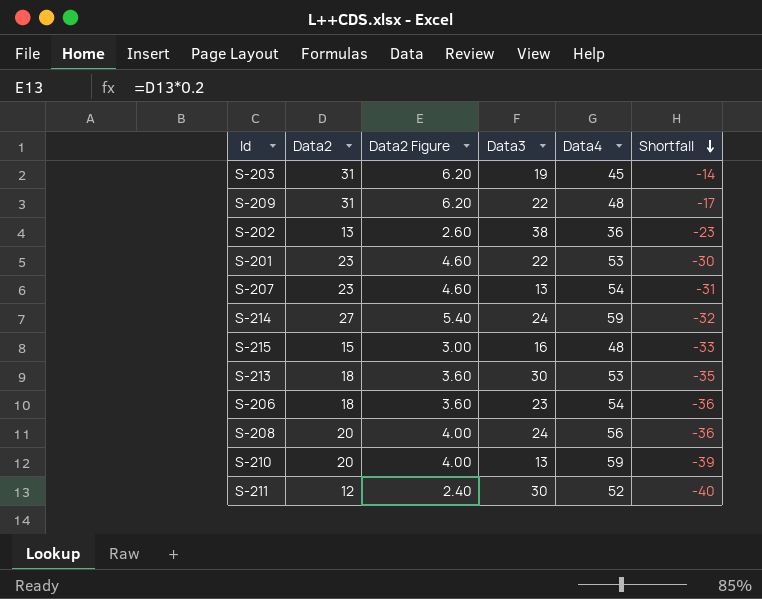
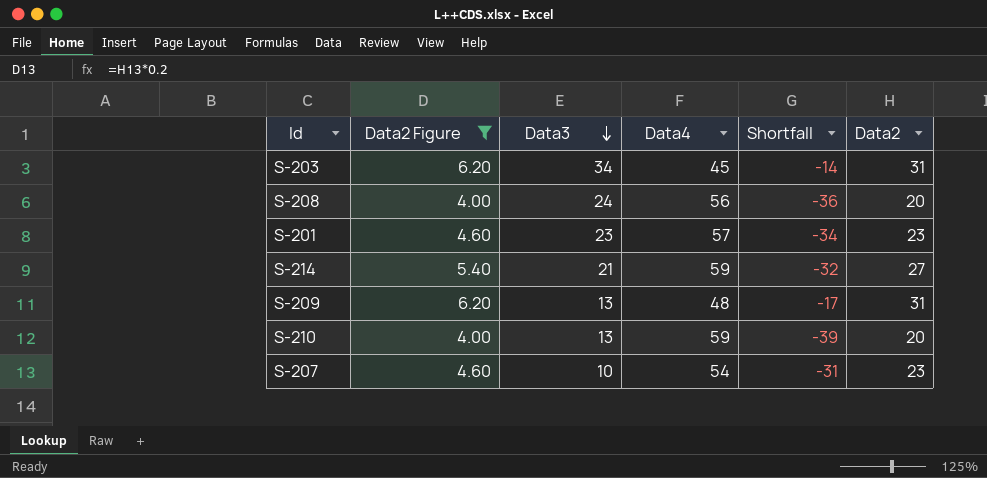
filter: none -> Data2 Figure >= 4.00
row order: Shortfall descending -> Data3 descending
column Data2 | position: 2 -> 6
S-203 | Data3: 19 -> 34
S-201 | Data3: 22 -> 23
S-201 | Data4: 53 -> 57
S-201 | Shortfall: -30 -> -34
S-214 | Data3: 24 -> 21
S-209 | Data3: 22 -> 13
S-207 | Data3: 13 -> 10

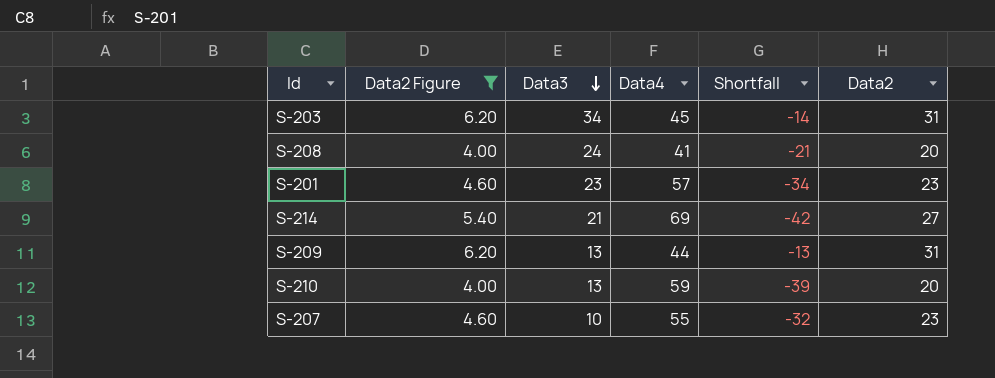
S-208 | Data4: 56 -> 41
S-208 | Shortfall: -36 -> -21
S-214 | Data4: 59 -> 69
S-214 | Shortfall: -32 -> -42
S-209 | Data4: 48 -> 44
S-209 | Shortfall: -17 -> -13
S-207 | Data4: 54 -> 55
S-207 | Shortfall: -31 -> -32

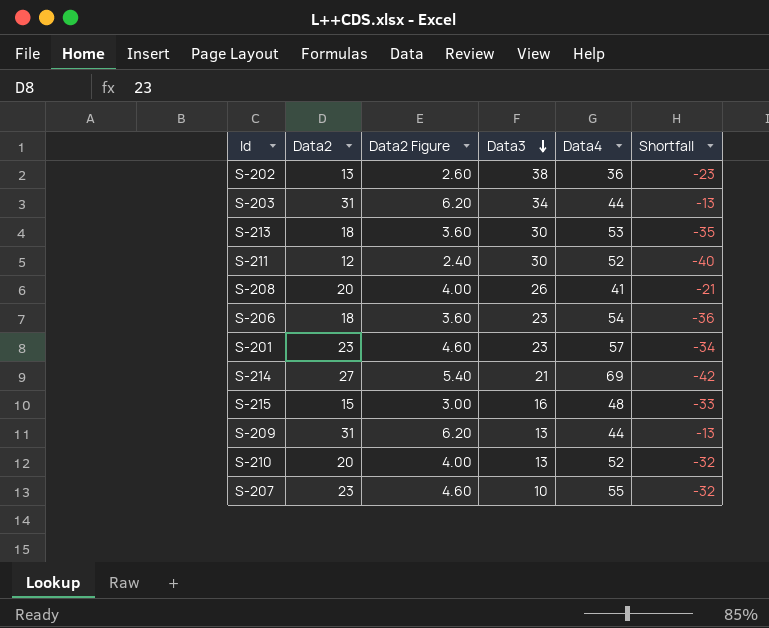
filter: Data2 Figure >= 4.00 -> none
column Data2 | position: 6 -> 2
S-203 | Data4: 45 -> 44
S-203 | Shortfall: -14 -> -13
S-208 | Data3: 24 -> 26
S-210 | Data4: 59 -> 52
S-210 | Shortfall: -39 -> -32

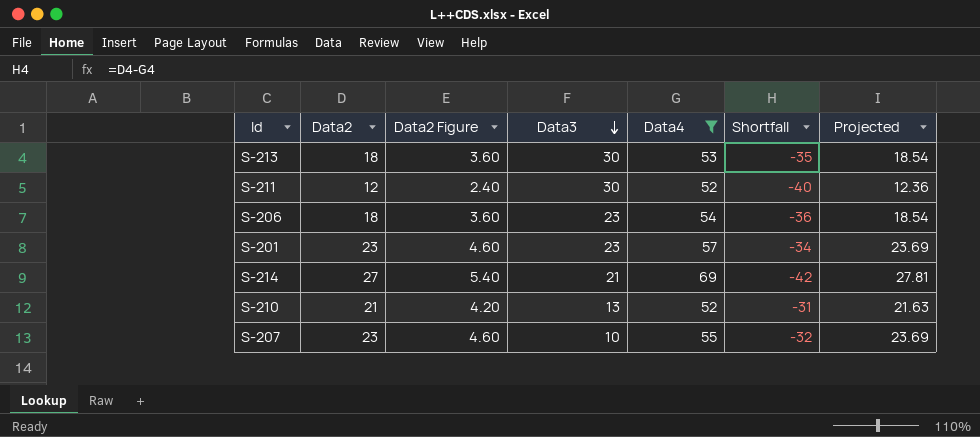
filter: none -> Data4 >= 52
column Projected | formula: none -> [Data2] * 1.03
S-210 | Data2: 20 -> 21
S-210 | Data2 Figure: 4.00 -> 4.20
S-210 | Shortfall: -32 -> -31

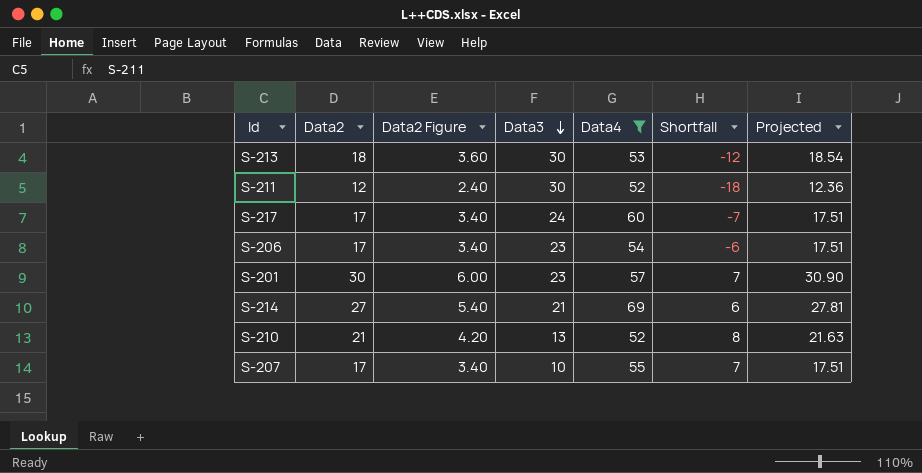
column Shortfall | formula: [Data2] - [Data4] -> [Data2] - [Data3]
row S-217: none -> 17 | 3.40 | 24 | 60 | -7 | 17.51
S-206 | Data2: 18 -> 17
S-206 | Data2 Figure: 3.60 -> 3.40
S-206 | Projected: 18.54 -> 17.51
S-201 | Data2: 23 -> 30
S-201 | Data2 Figure: 4.60 -> 6.00
S-201 | Projected: 23.69 -> 30.90
S-207 | Data2: 23 -> 17
S-207 | Data2 Figure: 4.60 -> 3.40
S-207 | Projected: 23.69 -> 17.51

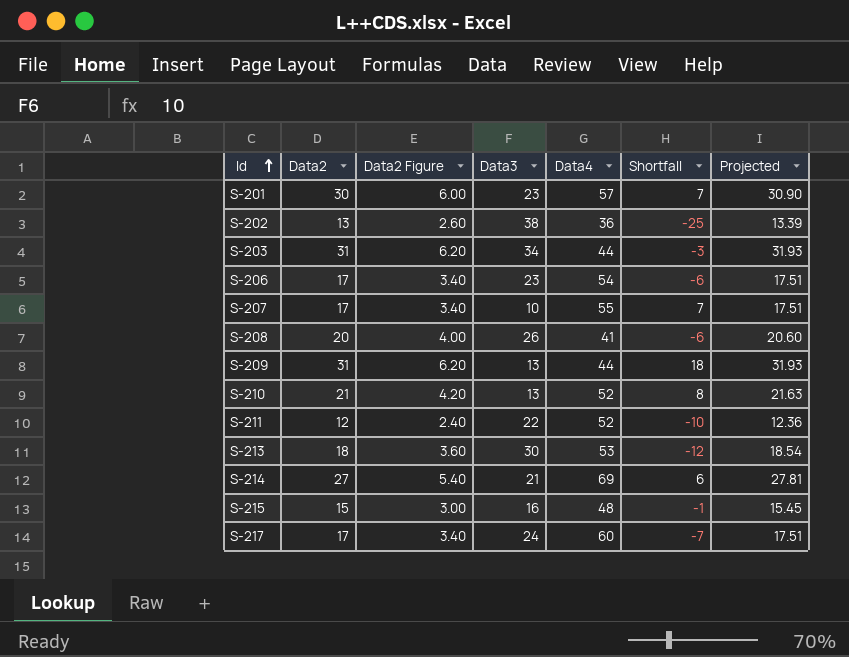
filter: Data4 >= 52 -> none
row order: Data3 descending -> Id ascending
S-211 | Data3: 30 -> 22
S-211 | Shortfall: -18 -> -10

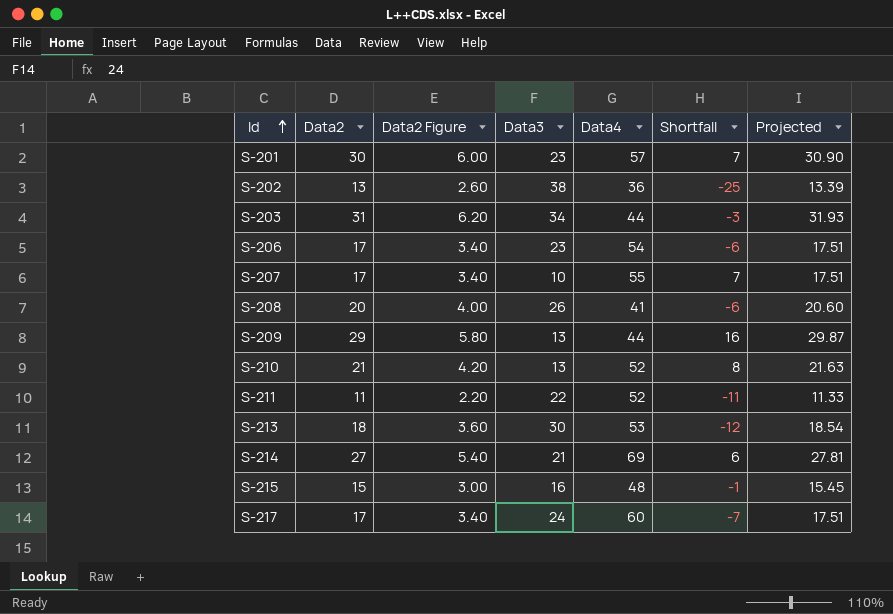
S-209 | Data2: 31 -> 29
S-209 | Data2 Figure: 6.20 -> 5.80
S-209 | Shortfall: 18 -> 16
S-209 | Projected: 31.93 -> 29.87
S-211 | Data2: 12 -> 11
S-211 | Data2 Figure: 2.40 -> 2.20
S-211 | Shortfall: -10 -> -11
S-211 | Projected: 12.36 -> 11.33

